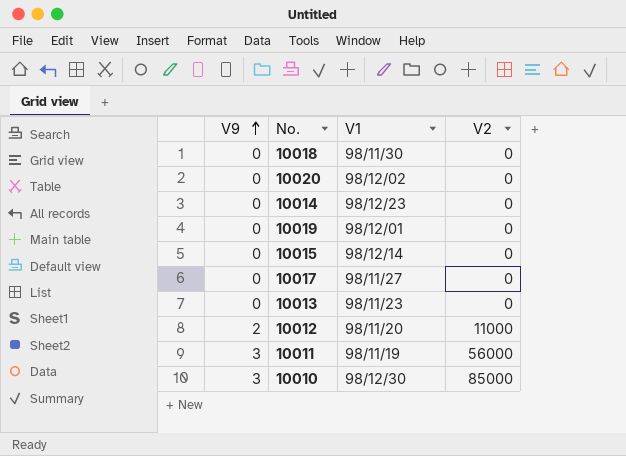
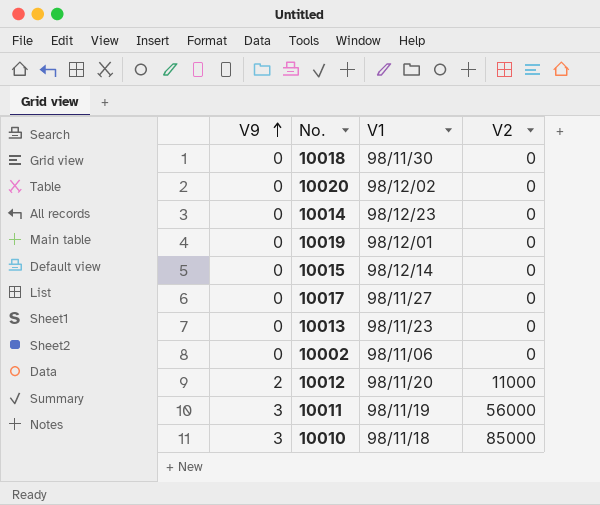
row 10002: none -> 0 | 98/11/06 | 0
10010 | V1: 98/12/30 -> 98/11/18

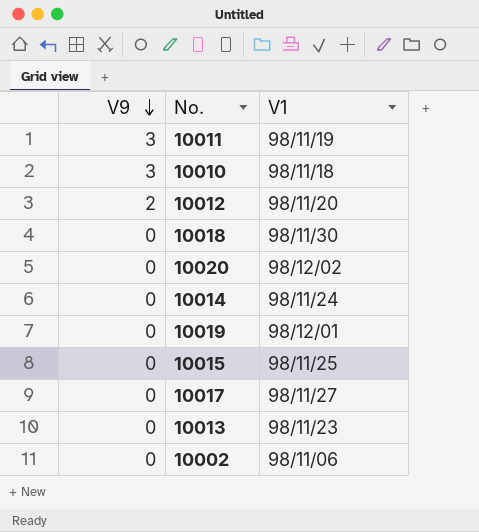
row order: V9 ascending -> V9 descending
column V2 | position: 4 -> none
10014 | V1: 98/12/23 -> 98/11/24
10015 | V1: 98/12/14 -> 98/11/25

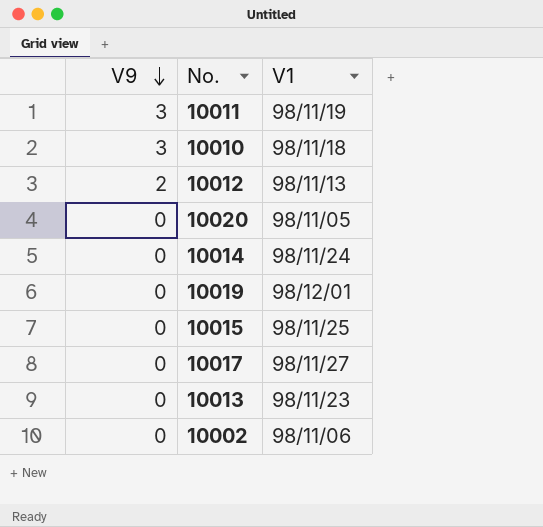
row 10018: 0 | 98/11/30 -> none
10012 | V1: 98/11/20 -> 98/11/13
10020 | V1: 98/12/02 -> 98/11/05

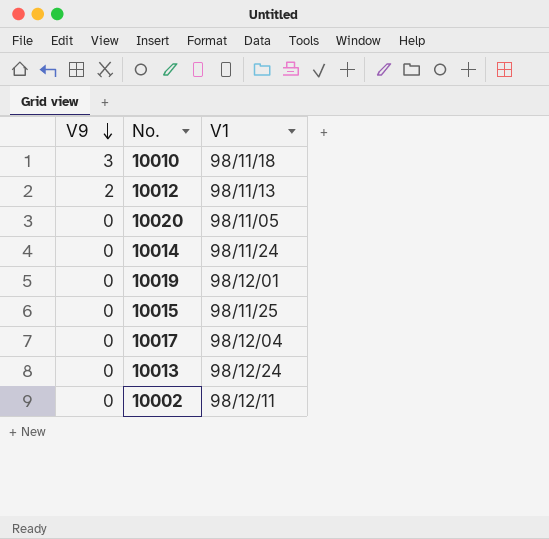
row 10011: 3 | 98/11/19 -> none
10017 | V1: 98/11/27 -> 98/12/04
10013 | V1: 98/11/23 -> 98/12/24
10002 | V1: 98/11/06 -> 98/12/11

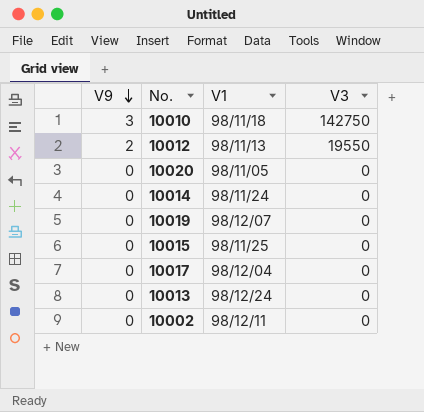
column V3 | position: none -> 4
10019 | V1: 98/12/01 -> 98/12/07

